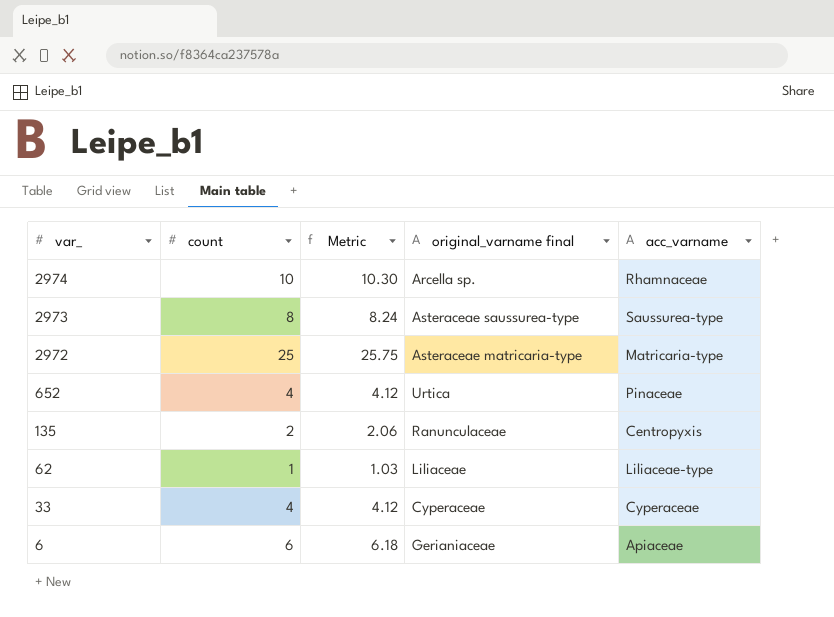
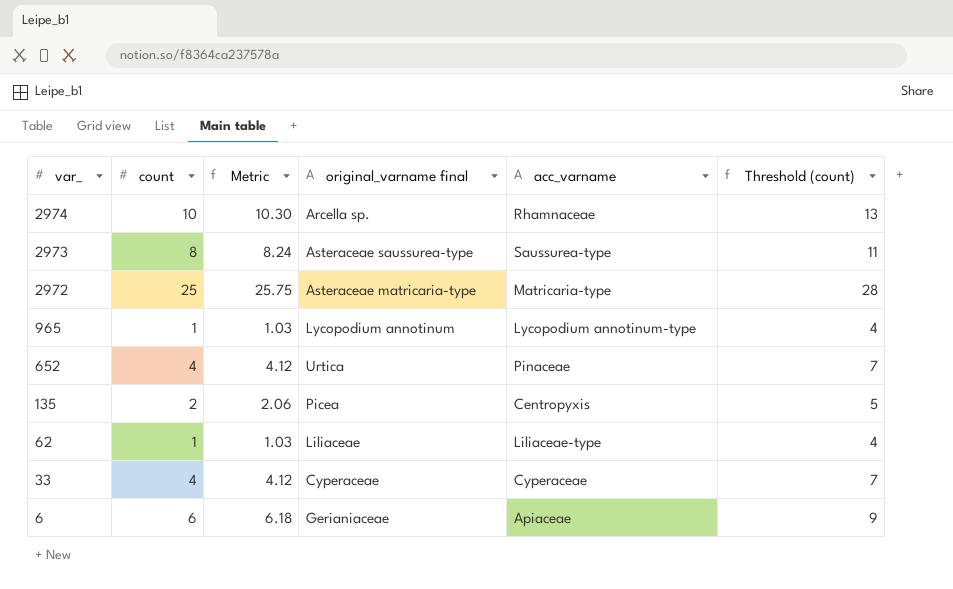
column Threshold (count) | formula: none -> [count] + 3
row 965: none -> 1 | 1.03 | Lycopodium annotinum | Lycopodium annotinum-type | 4
135 | original_varname final: Ranunculaceae -> Picea

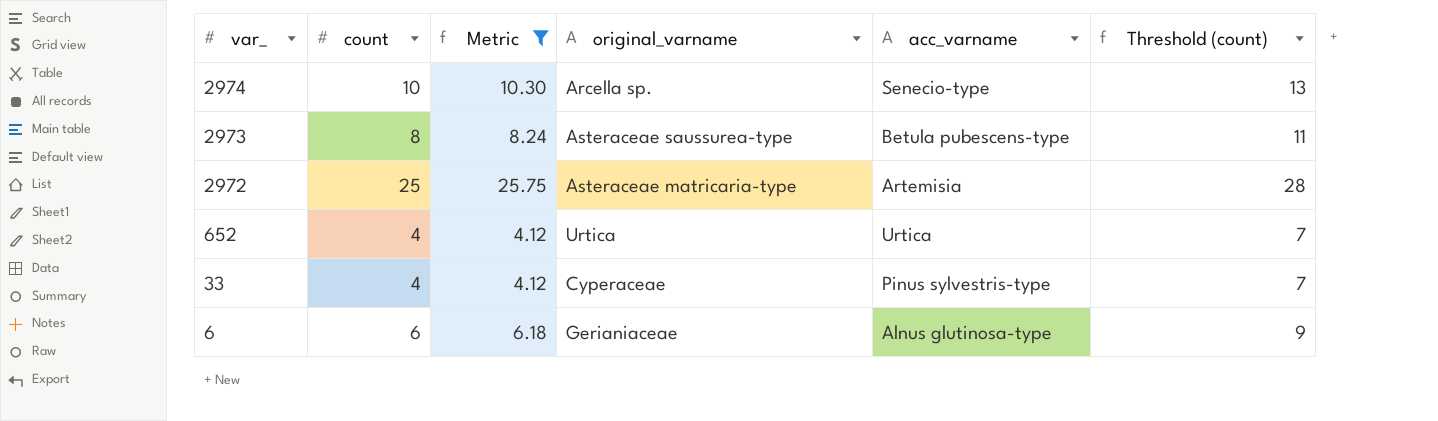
filter: none -> Metric >= 4.12
column name: original_varname final -> original_varname
2974 | acc_varname: Rhamnaceae -> Senecio-type
2973 | acc_varname: Saussurea-type -> Betula pubescens-type
2972 | acc_varname: Matricaria-type -> Artemisia
652 | acc_varname: Pinaceae -> Urtica
33 | acc_varname: Cyperaceae -> Pinus sylvestris-type
6 | acc_varname: Apiaceae -> Alnus glutinosa-type

